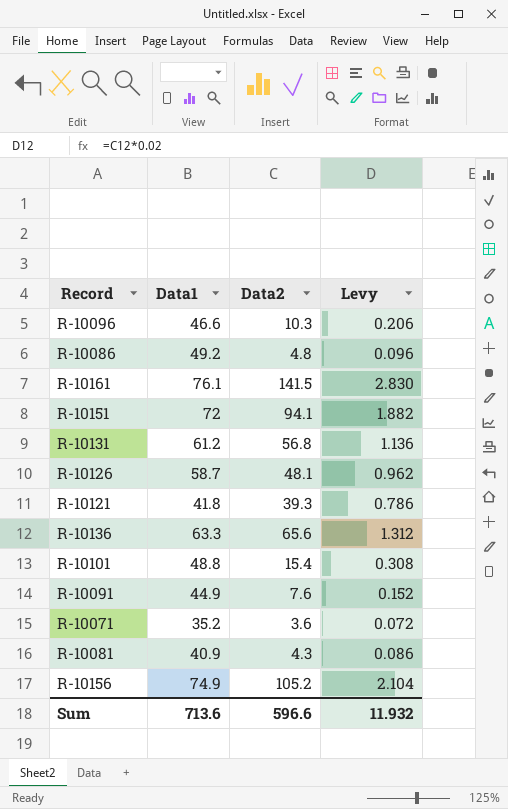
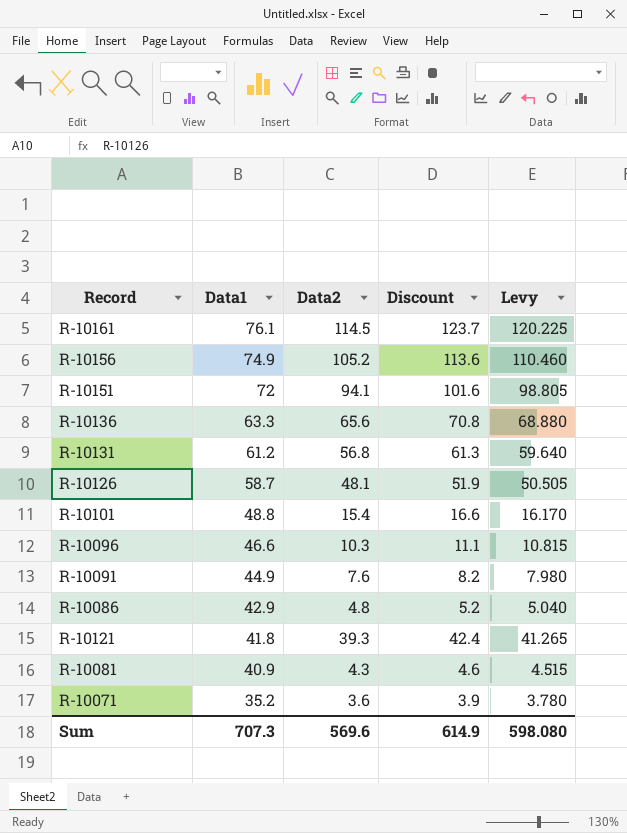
row order: none -> Data1 descending
column Discount | formula: none -> [Data2] * 1.08
column Levy | formula: [Data2] * 0.02 -> [Data2] * 1.05
R-10161 | Data2: 141.5 -> 114.5
R-10086 | Data1: 49.2 -> 42.9
Sum | Data1: 713.6 -> 707.3
Sum | Data2: 596.6 -> 569.6
Sum | Levy: 11.932 -> 598.080

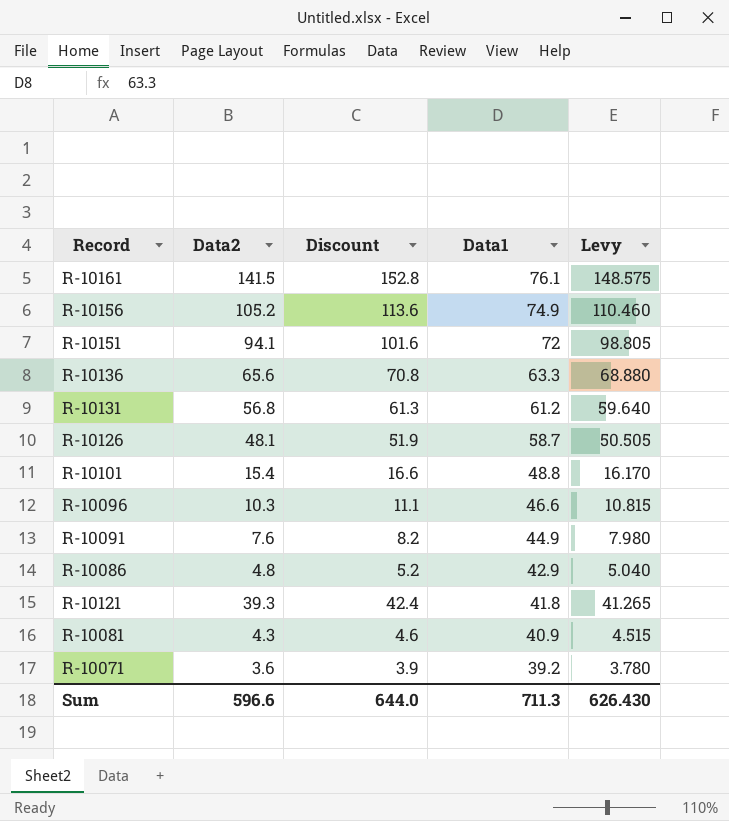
column Data1 | position: 2 -> 4
R-10161 | Data2: 114.5 -> 141.5
R-10161 | Discount: 123.7 -> 152.8
R-10161 | Levy: 120.225 -> 148.575
R-10071 | Data1: 35.2 -> 39.2
Sum | Data2: 569.6 -> 596.6
Sum | Discount: 614.9 -> 644.0
Sum | Data1: 707.3 -> 711.3
Sum | Levy: 598.080 -> 626.430

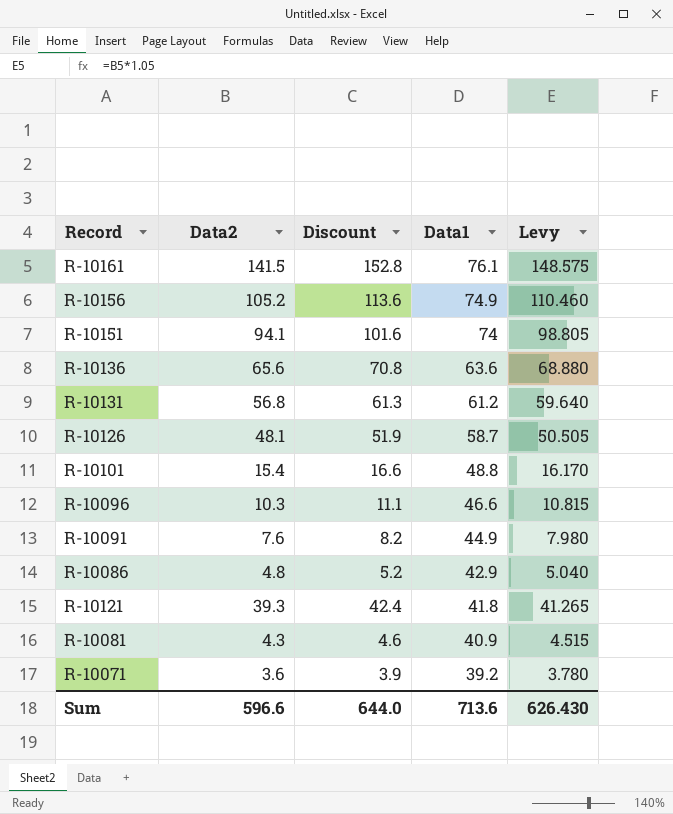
R-10151 | Data1: 72 -> 74
R-10136 | Data1: 63.3 -> 63.6
Sum | Data1: 711.3 -> 713.6

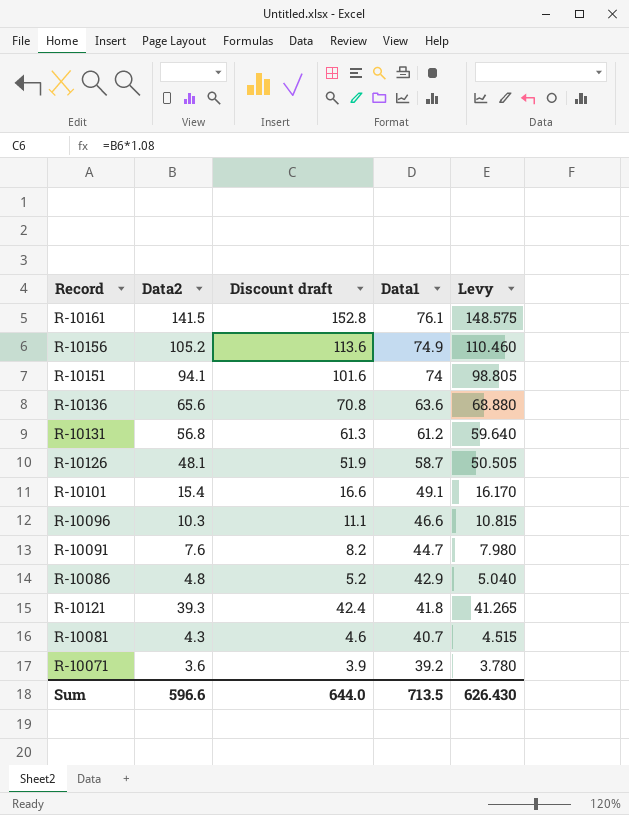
column name: Discount -> Discount draft
R-10101 | Data1: 48.8 -> 49.1
R-10091 | Data1: 44.9 -> 44.7
R-10081 | Data1: 40.9 -> 40.7
Sum | Data1: 713.6 -> 713.5

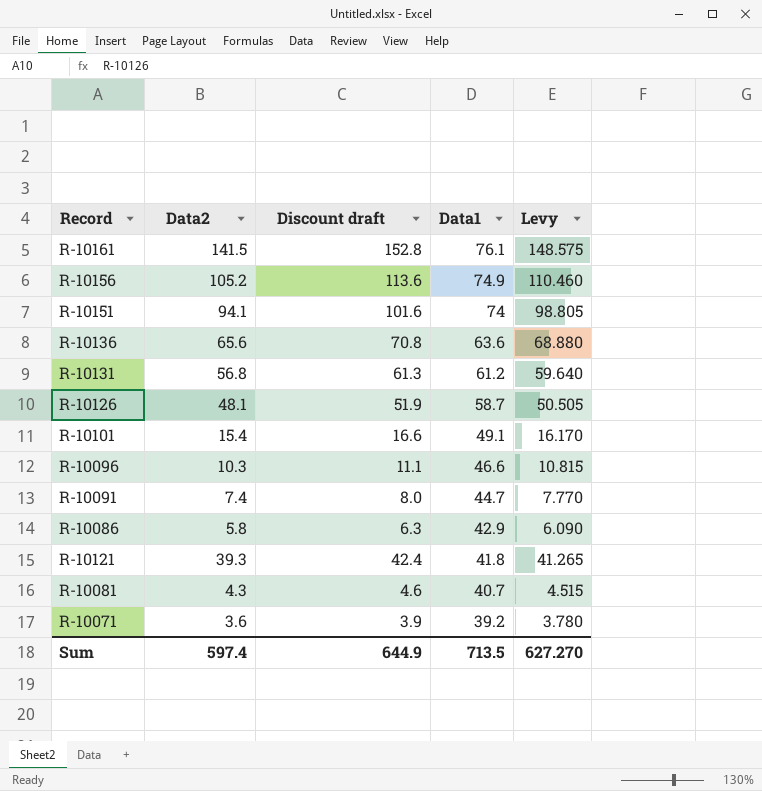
R-10091 | Data2: 7.6 -> 7.4
R-10091 | Discount draft: 8.2 -> 8.0
R-10091 | Levy: 7.980 -> 7.770
R-10086 | Data2: 4.8 -> 5.8
R-10086 | Discount draft: 5.2 -> 6.3
R-10086 | Levy: 5.040 -> 6.090
Sum | Data2: 596.6 -> 597.4
Sum | Discount draft: 644.0 -> 644.9
Sum | Levy: 626.430 -> 627.270

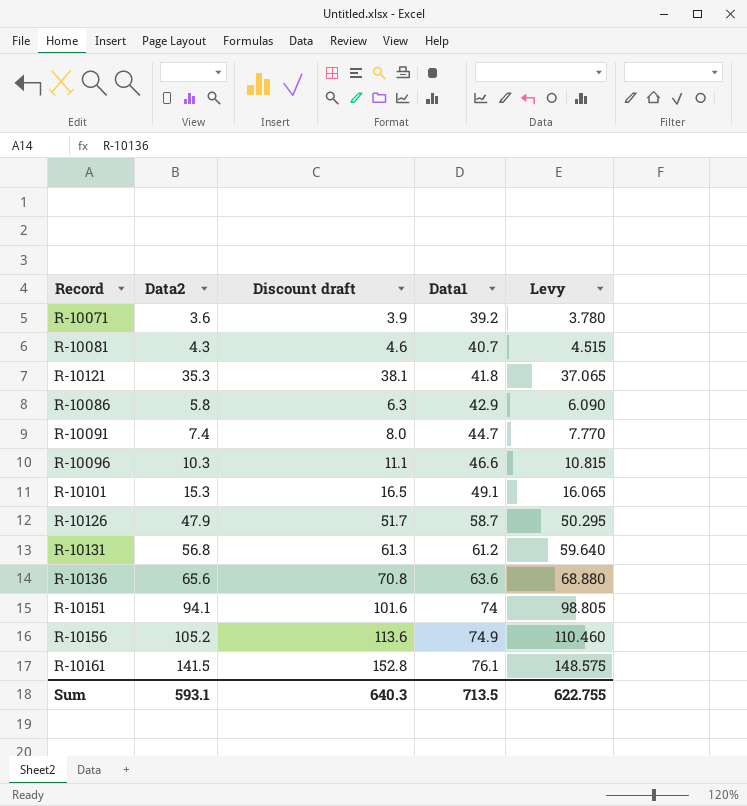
row order: Data1 descending -> Data1 ascending
R-10121 | Data2: 39.3 -> 35.3
R-10121 | Discount draft: 42.4 -> 38.1
R-10121 | Levy: 41.265 -> 37.065
R-10101 | Data2: 15.4 -> 15.3
R-10101 | Discount draft: 16.6 -> 16.5
R-10101 | Levy: 16.170 -> 16.065
R-10126 | Data2: 48.1 -> 47.9
R-10126 | Discount draft: 51.9 -> 51.7
R-10126 | Levy: 50.505 -> 50.295
Sum | Data2: 597.4 -> 593.1
Sum | Discount draft: 644.9 -> 640.3
Sum | Levy: 627.270 -> 622.755

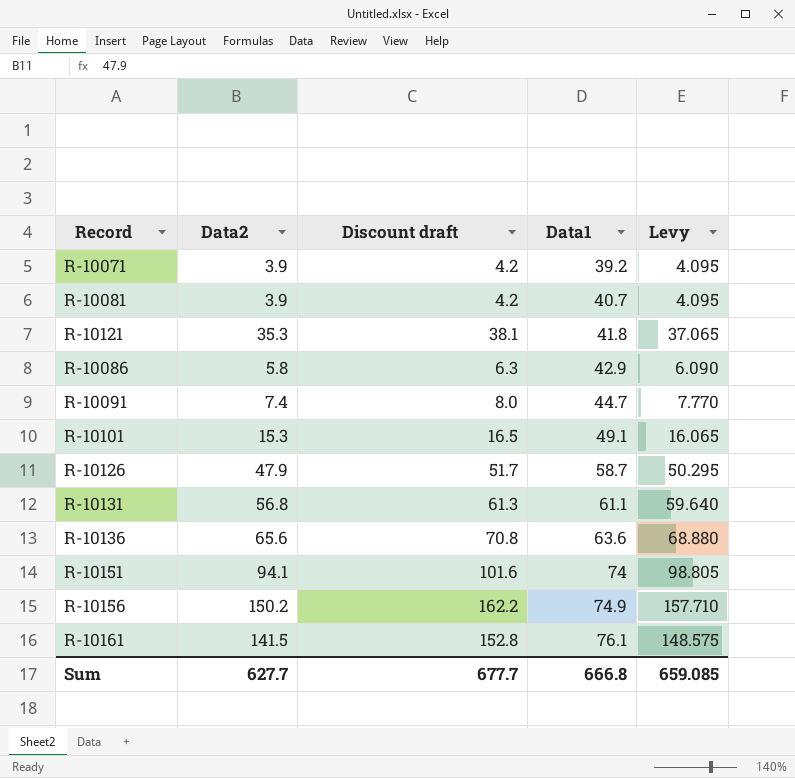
row R-10096: 10.3 | 11.1 | 46.6 | 10.815 -> none
R-10071 | Data2: 3.6 -> 3.9
R-10071 | Discount draft: 3.9 -> 4.2
R-10071 | Levy: 3.780 -> 4.095
R-10081 | Data2: 4.3 -> 3.9
R-10081 | Discount draft: 4.6 -> 4.2
R-10081 | Levy: 4.515 -> 4.095
R-10131 | Data1: 61.2 -> 61.1
R-10156 | Data2: 105.2 -> 150.2
R-10156 | Discount draft: 113.6 -> 162.2
R-10156 | Levy: 110.460 -> 157.710
Sum | Data2: 593.1 -> 627.7
Sum | Discount draft: 640.3 -> 677.7
Sum | Data1: 713.5 -> 666.8
Sum | Levy: 622.755 -> 659.085

